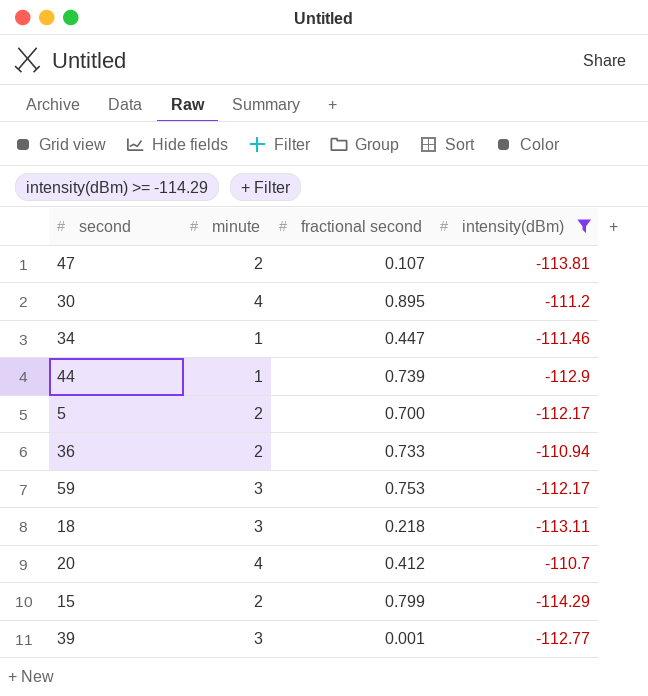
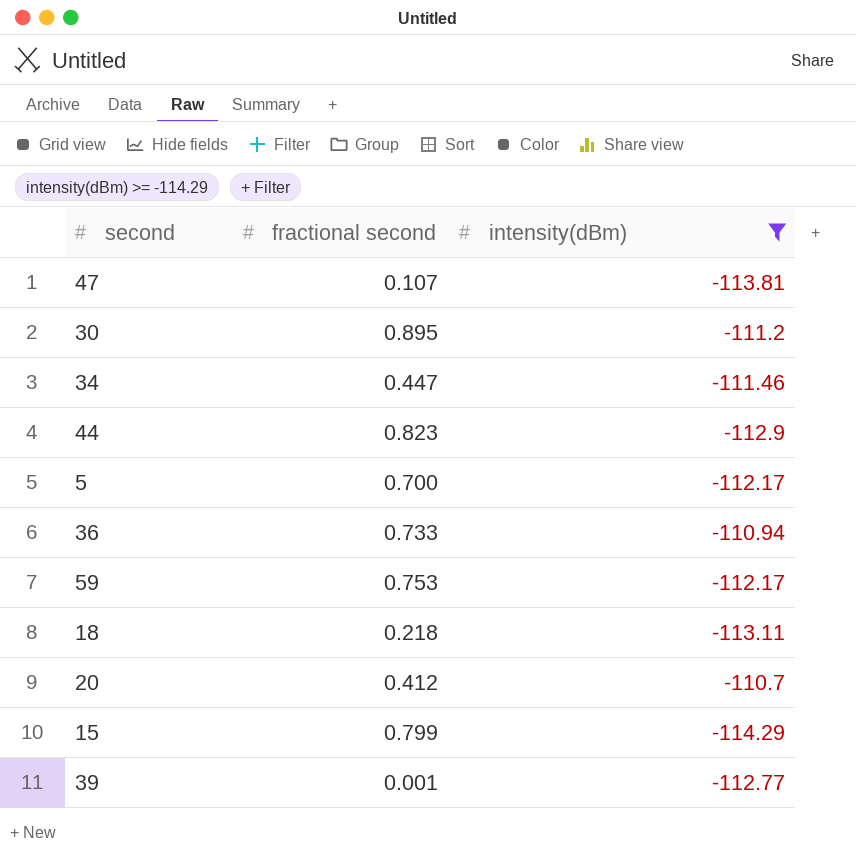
column minute | position: 2 -> none
44 | fractional second: 0.739 -> 0.823

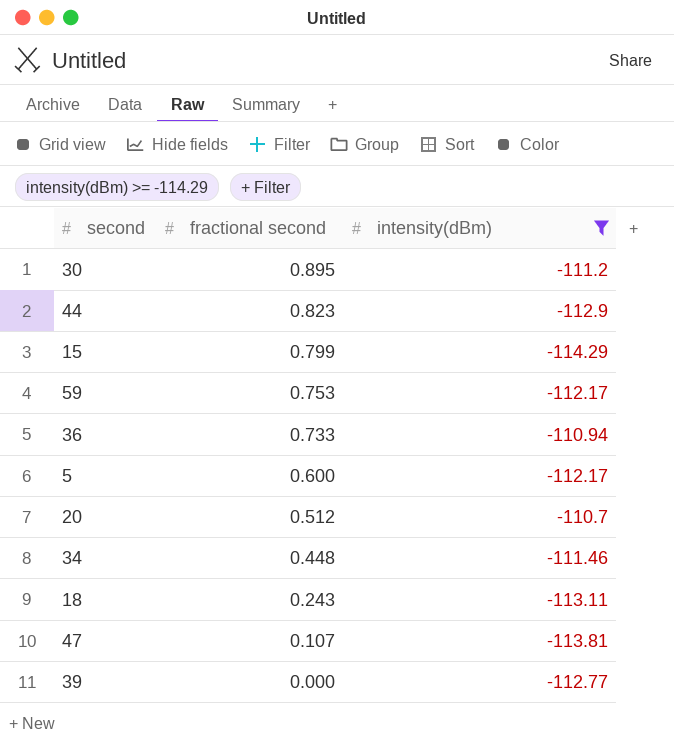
row order: none -> fractional second descending
5 | fractional second: 0.700 -> 0.600
20 | fractional second: 0.412 -> 0.512
34 | fractional second: 0.447 -> 0.448
18 | fractional second: 0.218 -> 0.243
39 | fractional second: 0.001 -> 0.000

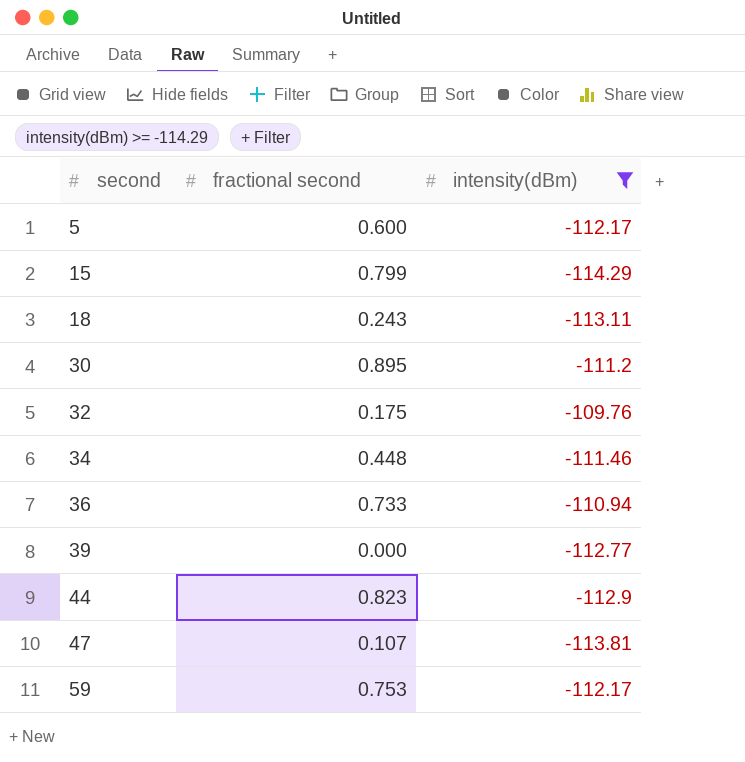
row order: fractional second descending -> second ascending
row 20: 0.512 | -110.7 -> none
row 32: none -> 0.175 | -109.76

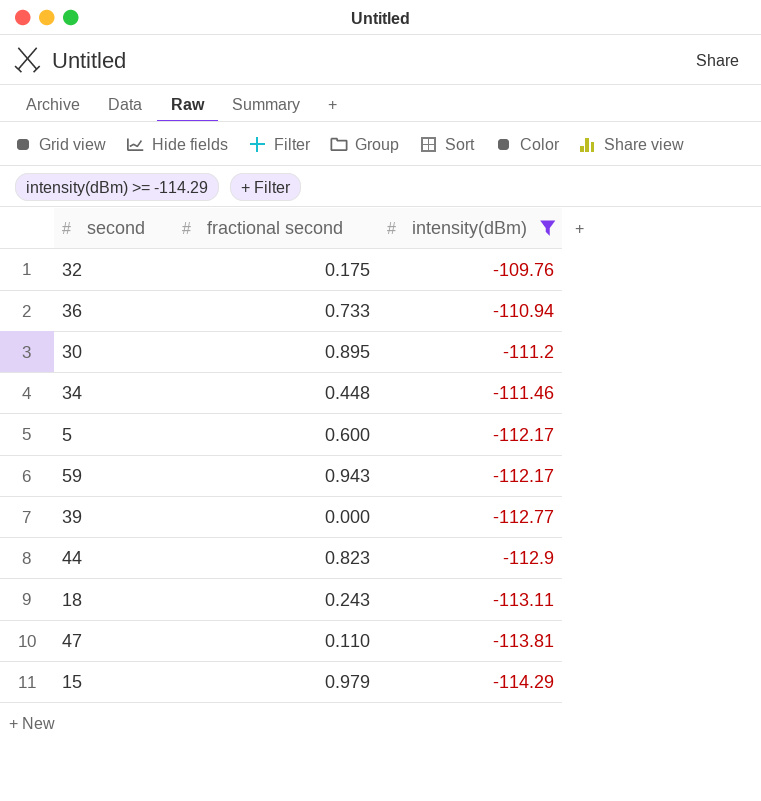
row order: second ascending -> intensity(dBm) descending
59 | fractional second: 0.753 -> 0.943
47 | fractional second: 0.107 -> 0.110
15 | fractional second: 0.799 -> 0.979

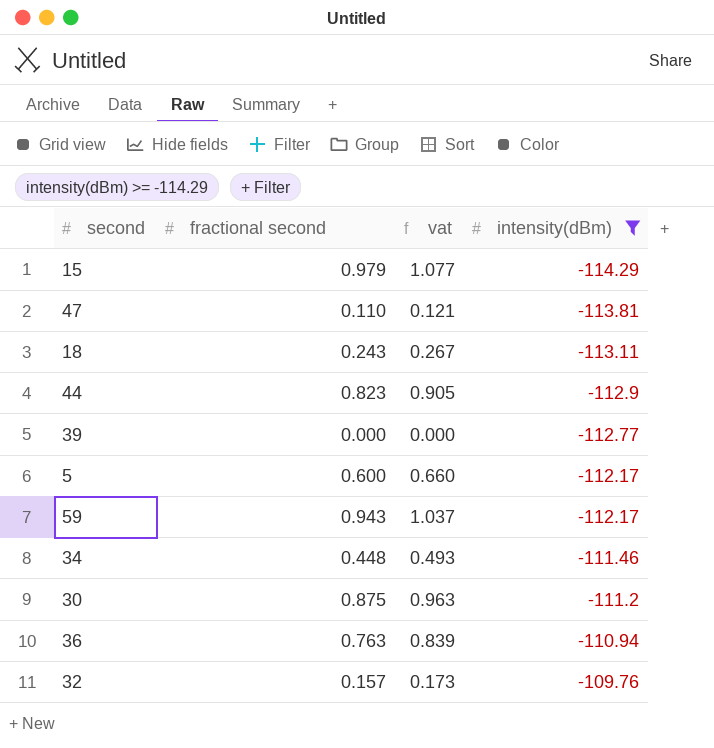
row order: intensity(dBm) descending -> intensity(dBm) ascending
column vat | formula: none -> [fractional second] * 1.1
30 | fractional second: 0.895 -> 0.875
36 | fractional second: 0.733 -> 0.763
32 | fractional second: 0.175 -> 0.157

